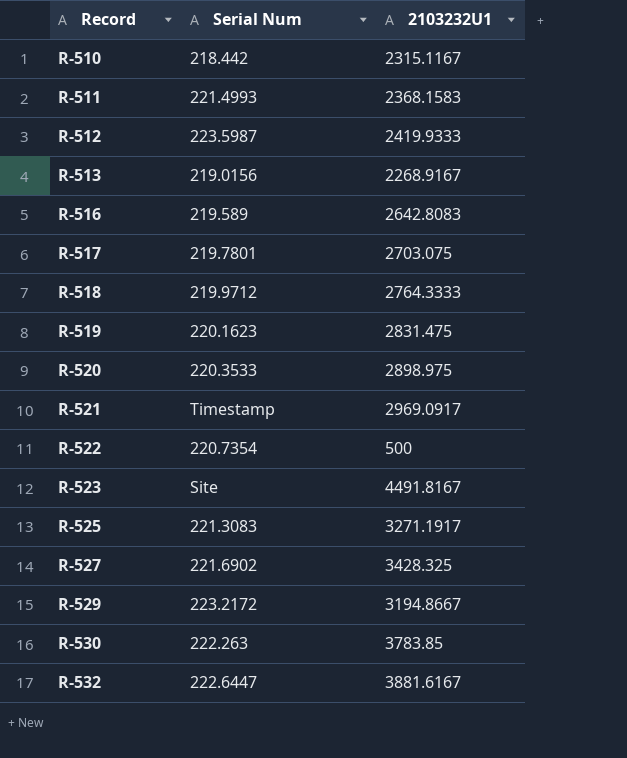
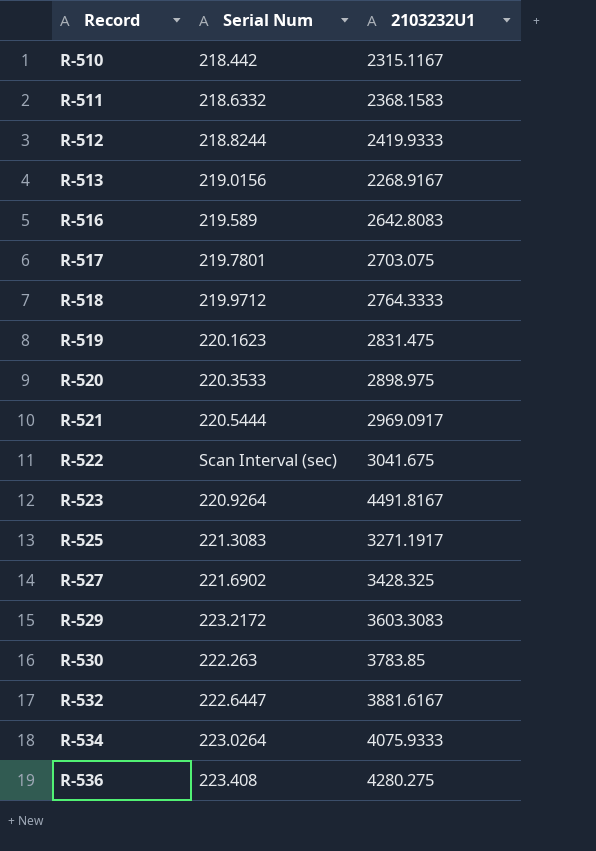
R-511 | Serial Num: 221.4993 -> 218.6332
R-512 | Serial Num: 223.5987 -> 218.8244
R-521 | Serial Num: Timestamp -> 220.5444
R-522 | Serial Num: 220.7354 -> Scan Interval (sec)
R-522 | 2103232U1: 500 -> 3041.675
R-523 | Serial Num: Site -> 220.9264
R-529 | 2103232U1: 3194.8667 -> 3603.3083
row R-534: none -> 223.0264 | 4075.9333
row R-536: none -> 223.408 | 4280.275

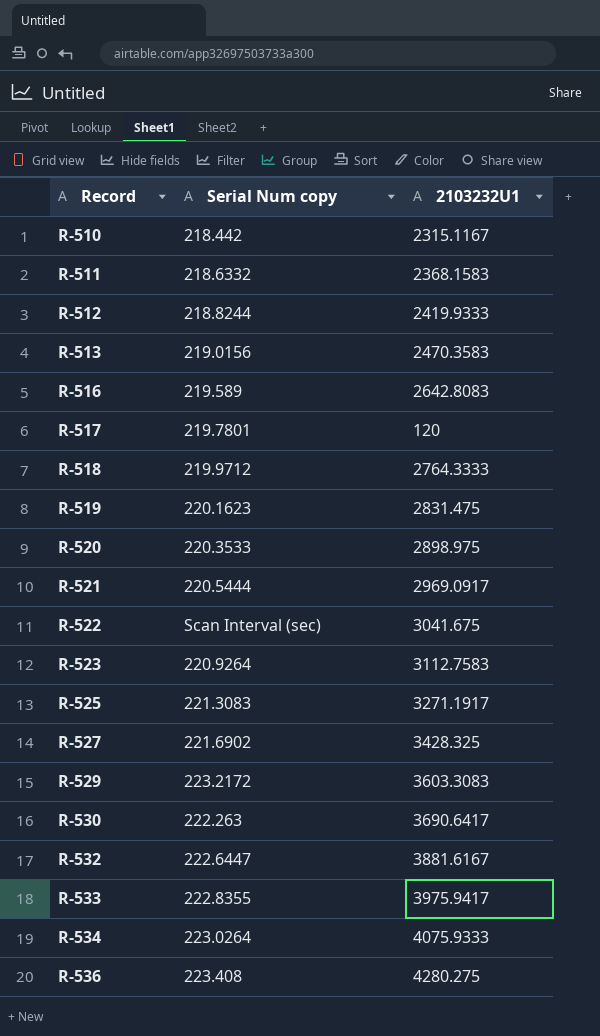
column name: Serial Num -> Serial Num copy
R-513 | 2103232U1: 2268.9167 -> 2470.3583
R-517 | 2103232U1: 2703.075 -> 120
R-523 | 2103232U1: 4491.8167 -> 3112.7583
R-530 | 2103232U1: 3783.85 -> 3690.6417
row R-533: none -> 222.8355 | 3975.9417

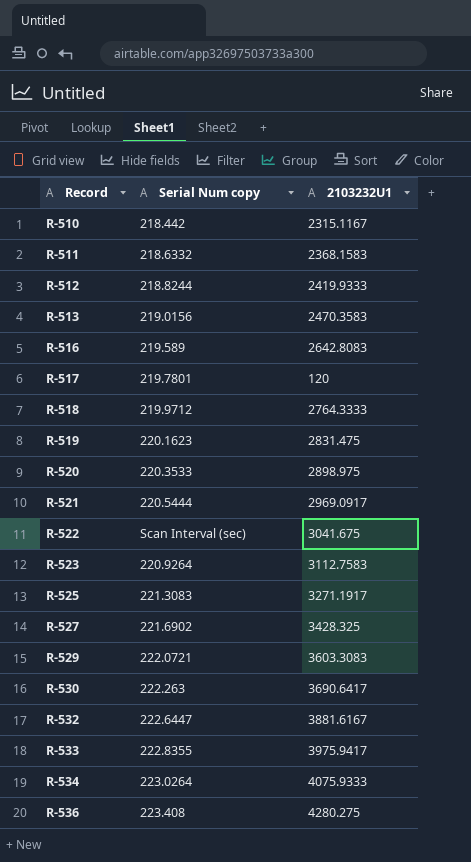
R-529 | Serial Num copy: 223.2172 -> 222.0721

